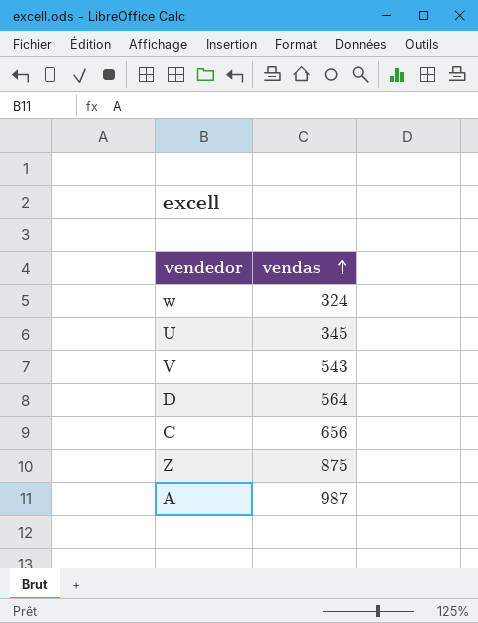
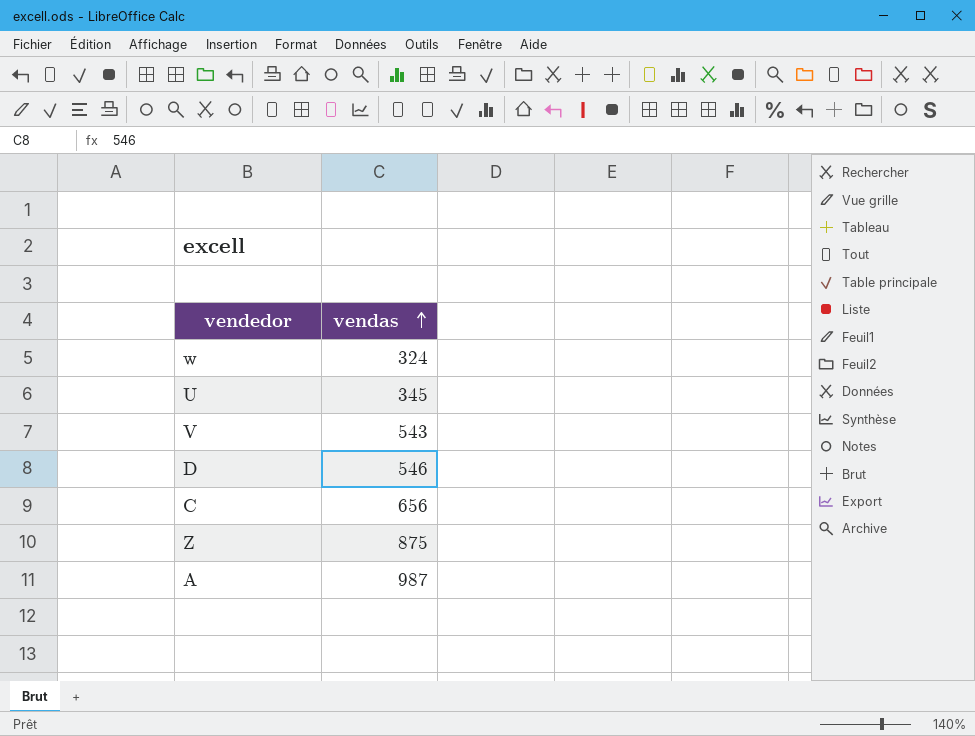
D | vendas: 564 -> 546

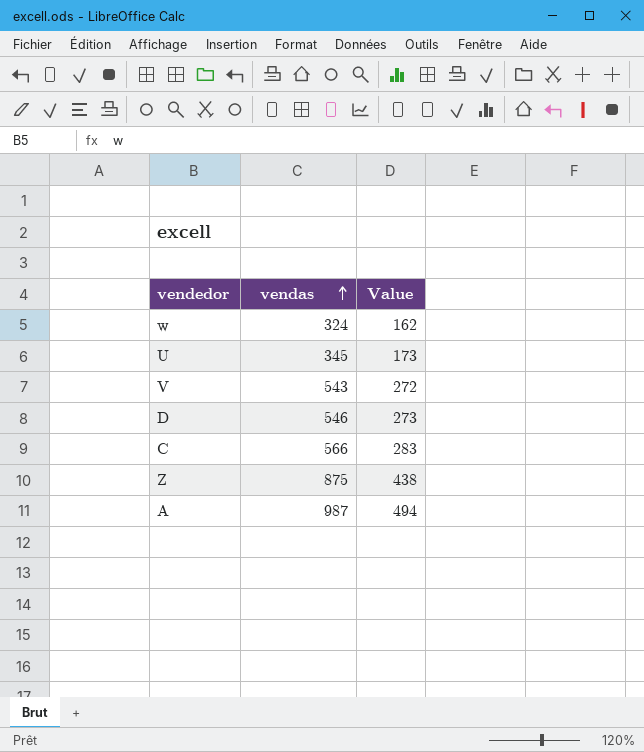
column Value | formula: none -> [vendas] * 0.5
C | vendas: 656 -> 566

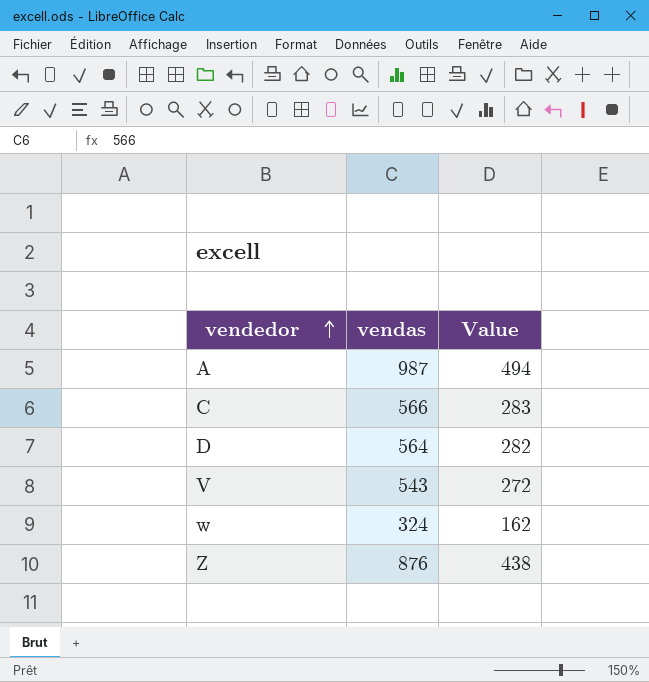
row order: vendas ascending -> vendedor ascending
row U: 345 | 173 -> none
D | vendas: 546 -> 564
D | Value: 273 -> 282
Z | vendas: 875 -> 876

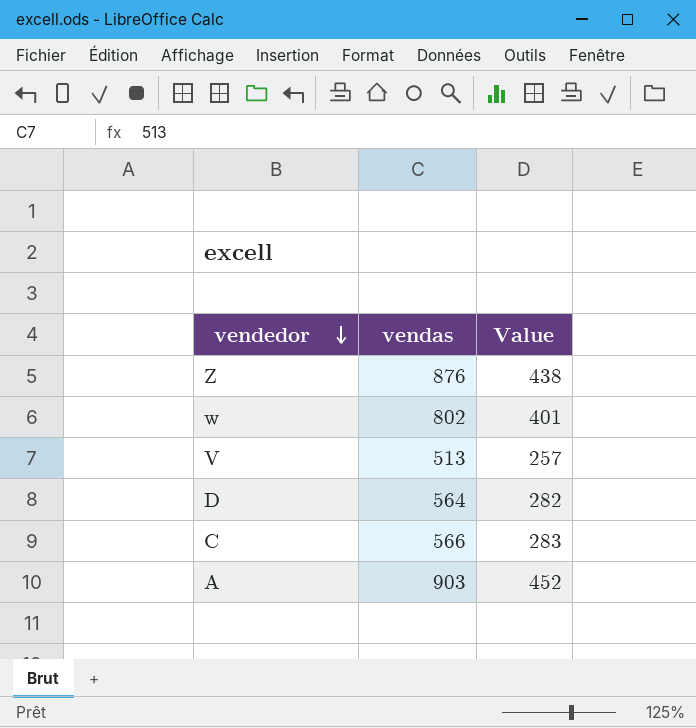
row order: vendedor ascending -> vendedor descending
w | vendas: 324 -> 802
w | Value: 162 -> 401
V | vendas: 543 -> 513
V | Value: 272 -> 257
A | vendas: 987 -> 903
A | Value: 494 -> 452

